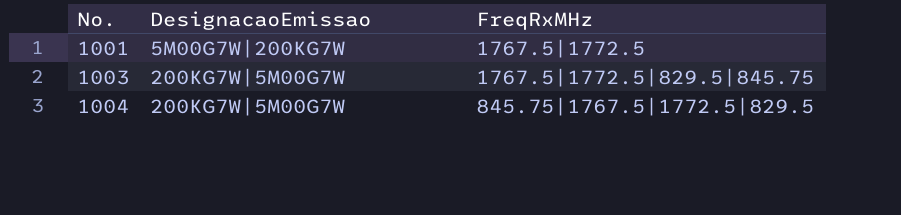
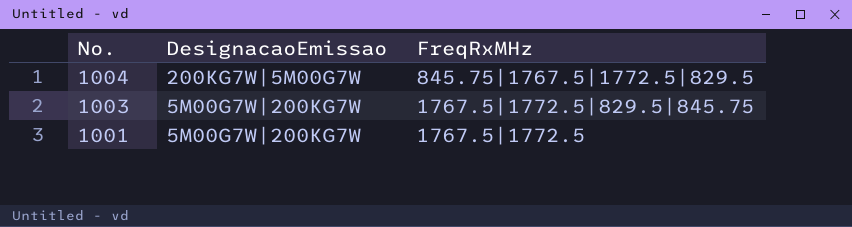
row order: No. ascending -> No. descending
1003 | DesignacaoEmissao: 200KG7W|5M00G7W -> 5M00G7W|200KG7W

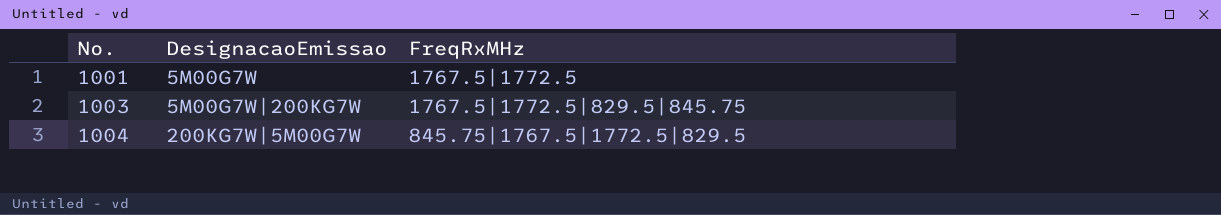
row order: No. descending -> No. ascending
1001 | DesignacaoEmissao: 5M00G7W|200KG7W -> 5M00G7W

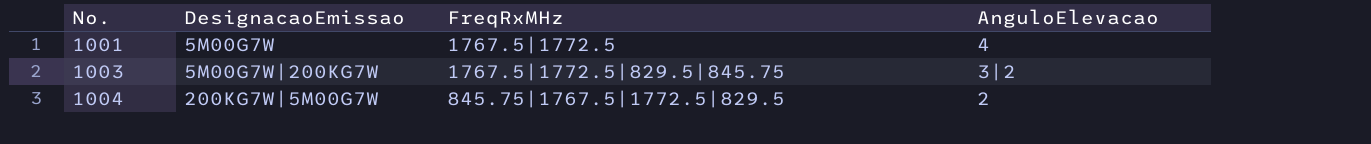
column AnguloElevacao | position: none -> 4

